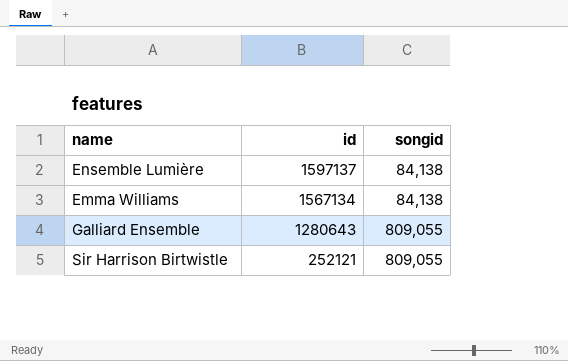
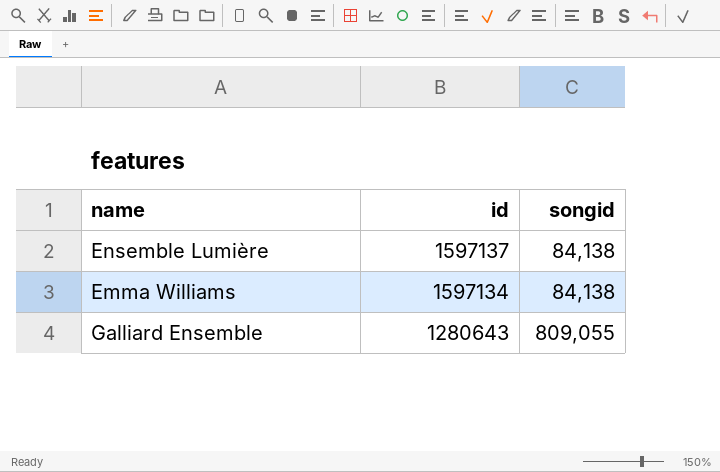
row Sir Harrison Birtwistle: 252121 | 809,055 -> none
Emma Williams | id: 1567134 -> 1597134

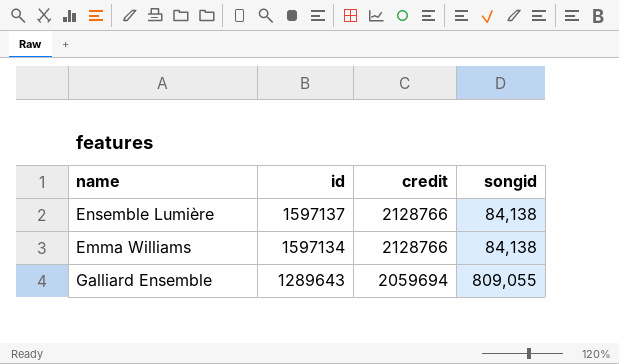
column credit | position: none -> 3
Galliard Ensemble | id: 1280643 -> 1289643

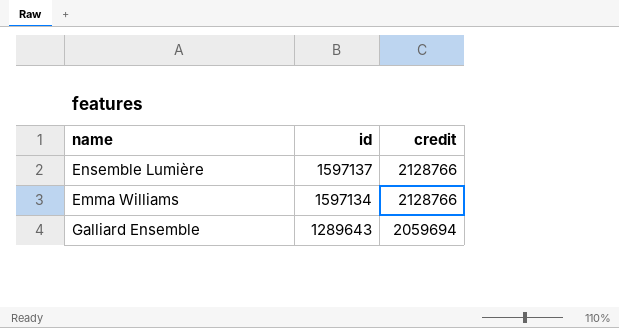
column songid | position: 4 -> none

